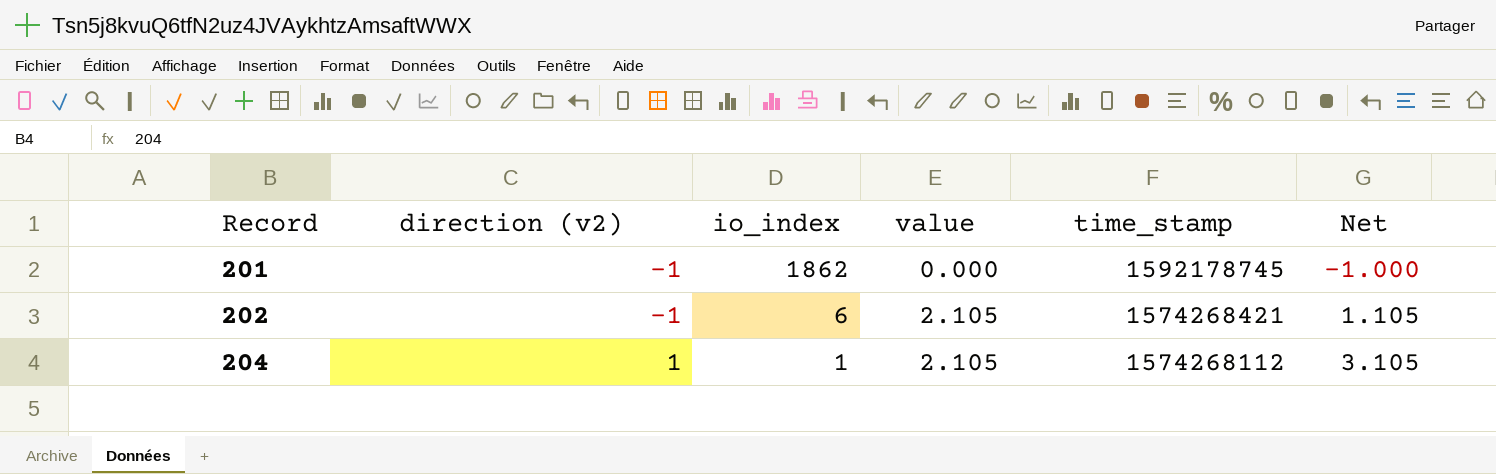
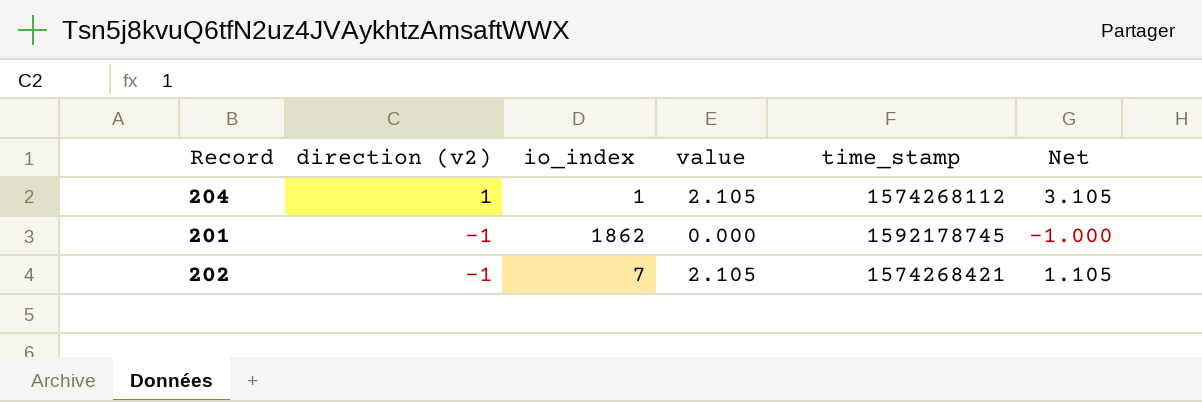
row order: Record ascending -> direction (v2) descending
202 | io_index: 6 -> 7

